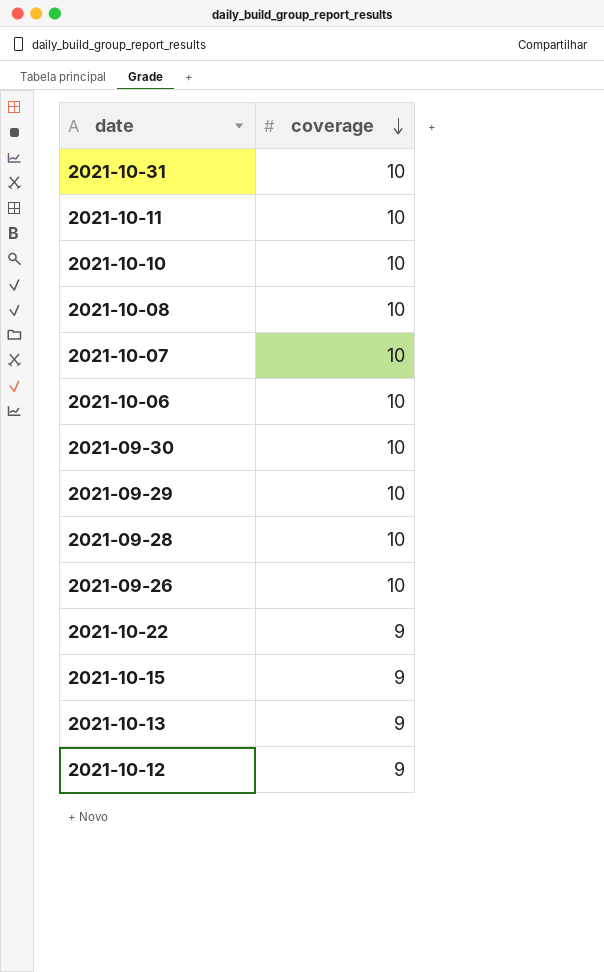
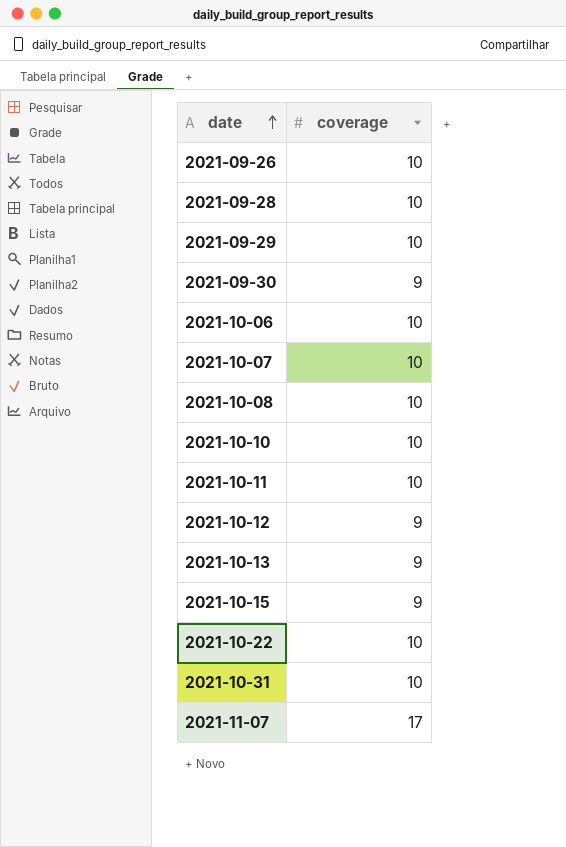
row order: coverage descending -> date ascending
2021-09-30 | coverage: 10 -> 9
2021-10-22 | coverage: 9 -> 10
row 2021-11-07: none -> 17

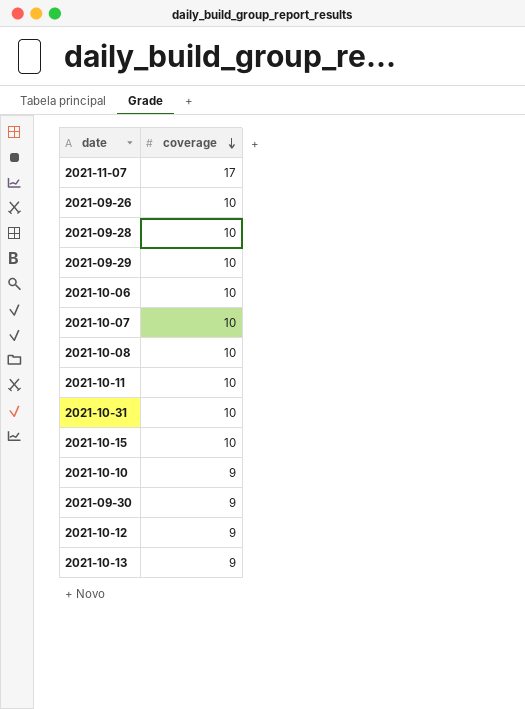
row order: date ascending -> coverage descending
row 2021-10-22: 10 -> none
2021-10-15 | coverage: 9 -> 10
2021-10-10 | coverage: 10 -> 9

